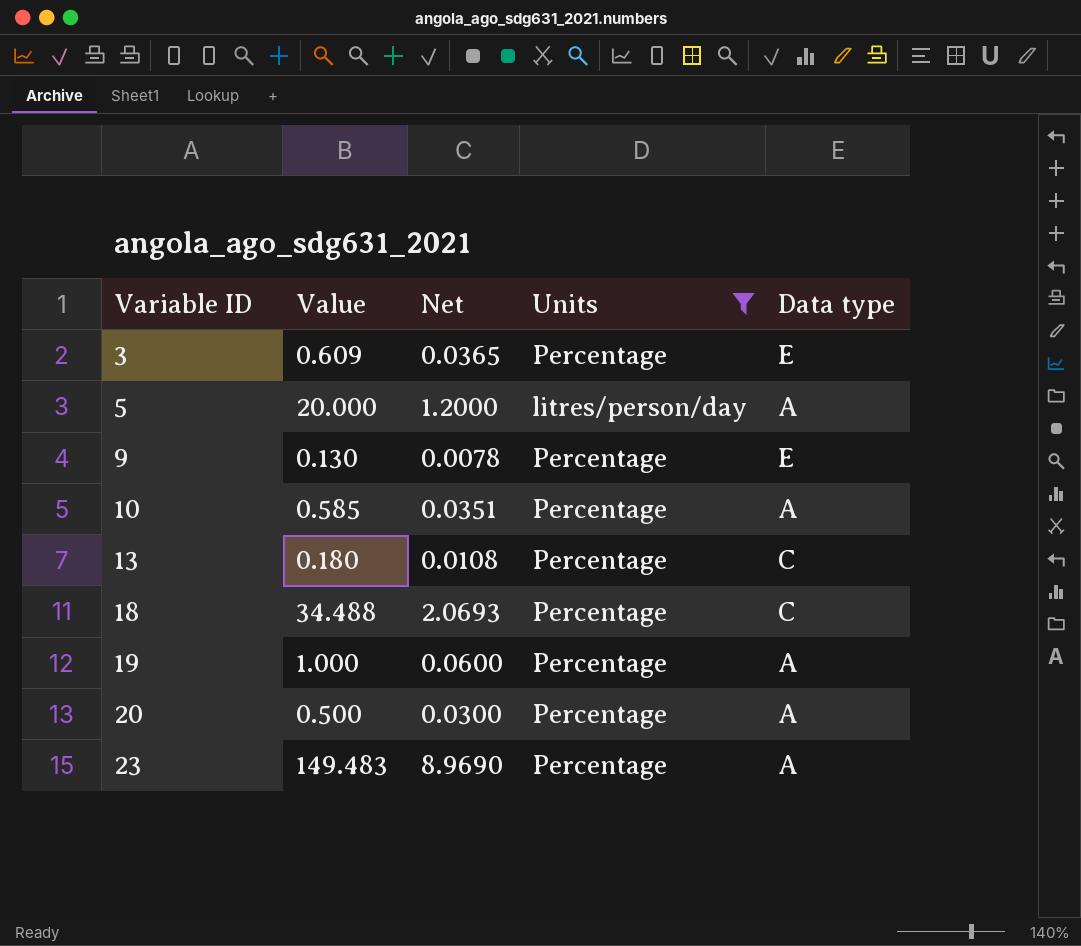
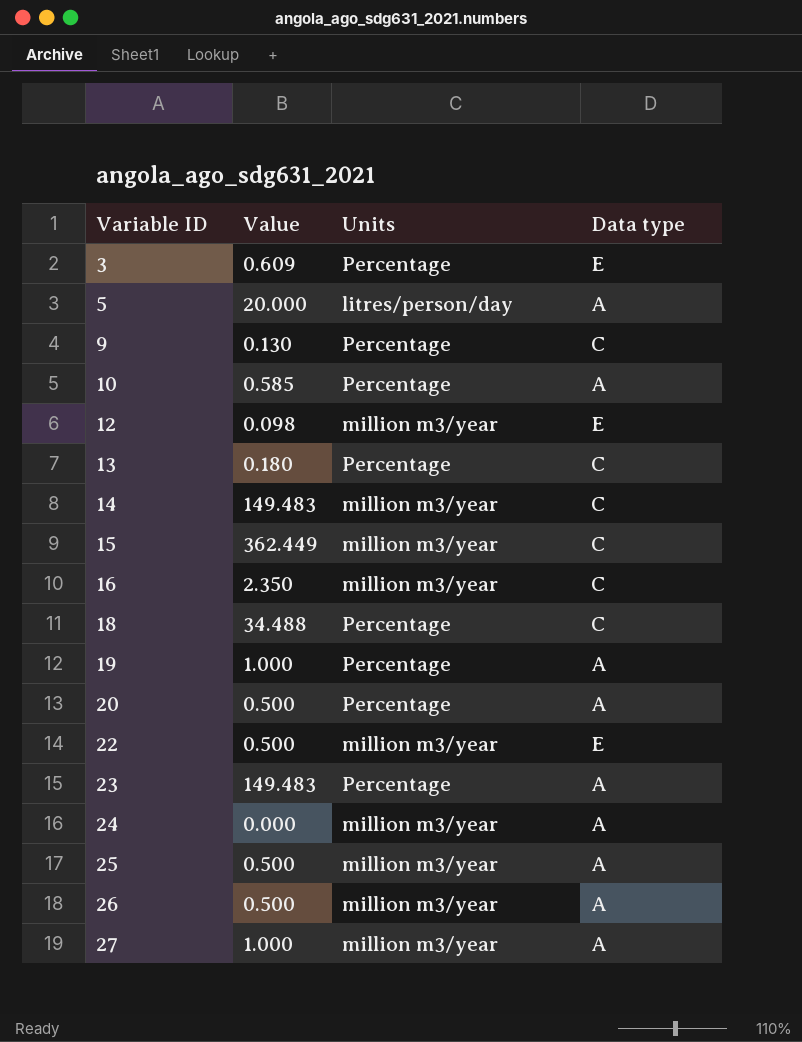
filter: Units != million m3/year -> none
column Net | formula: [Value] * 0.06 -> none
9 | Data type: E -> C

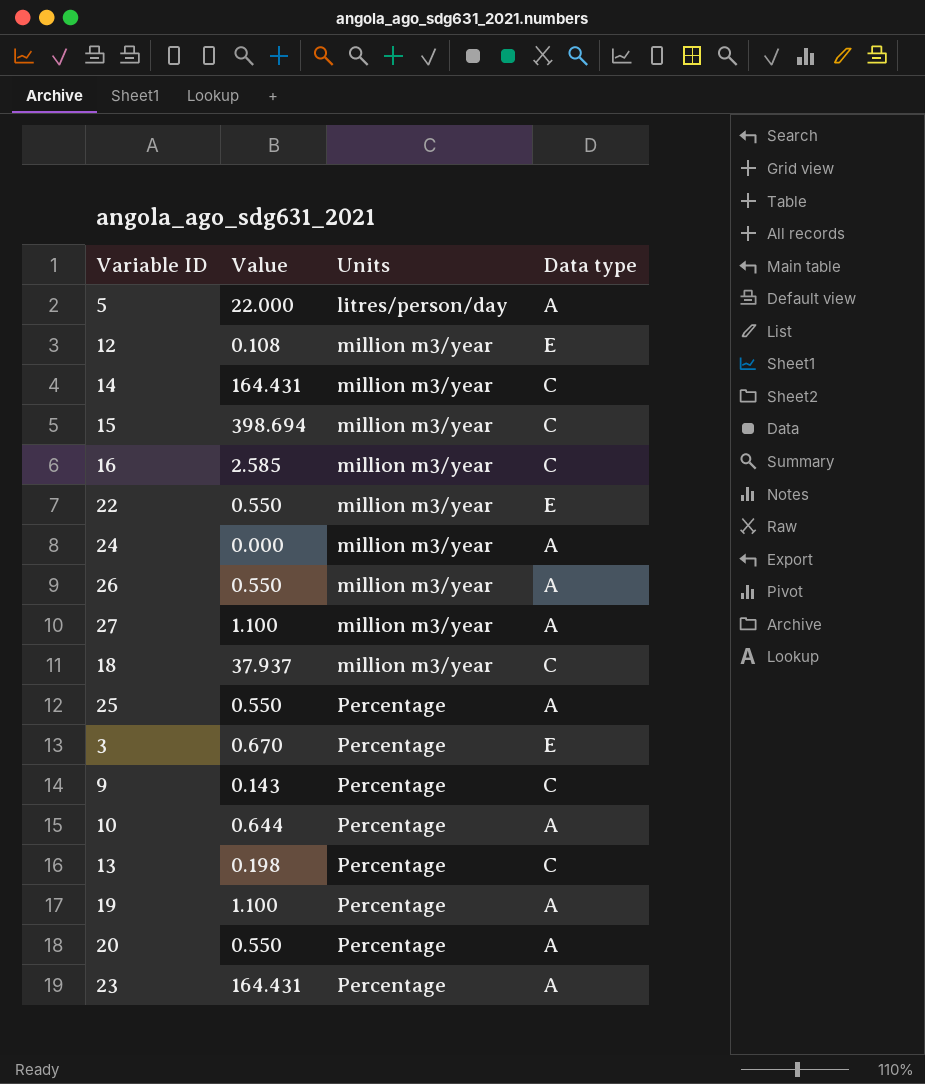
row order: Variable ID ascending -> Units ascending
5 | Value: 20.000 -> 22.000
12 | Value: 0.098 -> 0.108
14 | Value: 149.483 -> 164.431
15 | Value: 362.449 -> 398.694
16 | Value: 2.350 -> 2.585
22 | Value: 0.500 -> 0.550
26 | Value: 0.500 -> 0.550
27 | Value: 1.000 -> 1.100
18 | Value: 34.488 -> 37.937
18 | Units: Percentage -> million m3/year
25 | Value: 0.500 -> 0.550
25 | Units: million m3/year -> Percentage
3 | Value: 0.609 -> 0.670
9 | Value: 0.130 -> 0.143
10 | Value: 0.585 -> 0.644
13 | Value: 0.180 -> 0.198
19 | Value: 1.000 -> 1.100
20 | Value: 0.500 -> 0.550
23 | Value: 149.483 -> 164.431

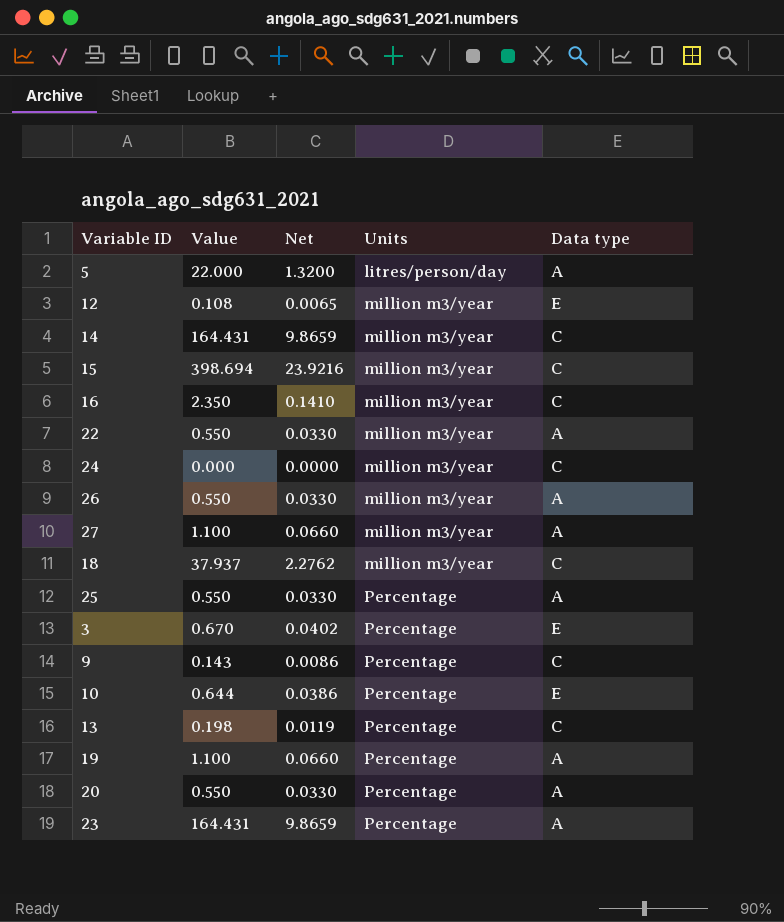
column Net | formula: none -> [Value] * 0.06
16 | Value: 2.585 -> 2.350
22 | Data type: E -> A
24 | Data type: A -> C
10 | Data type: A -> E

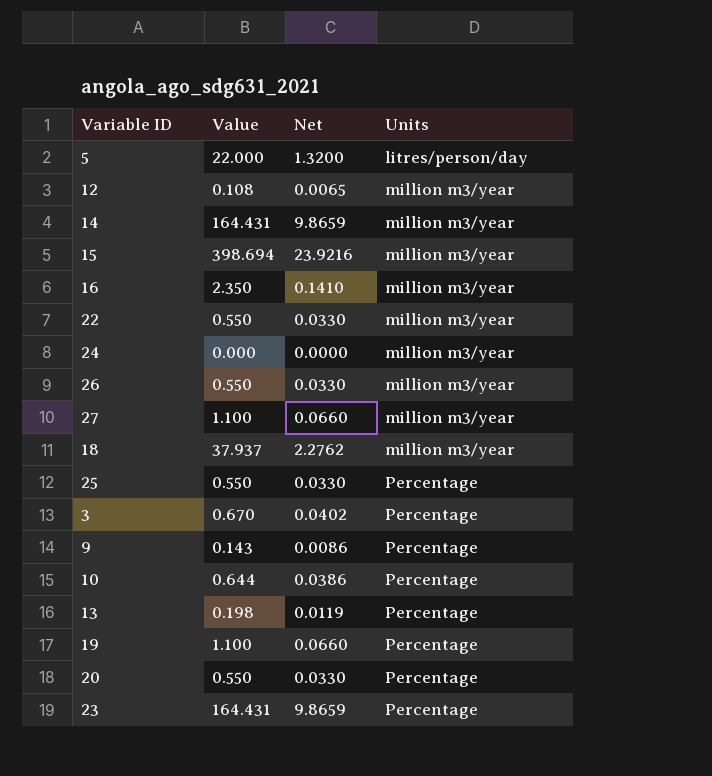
column Data type | position: 5 -> none

